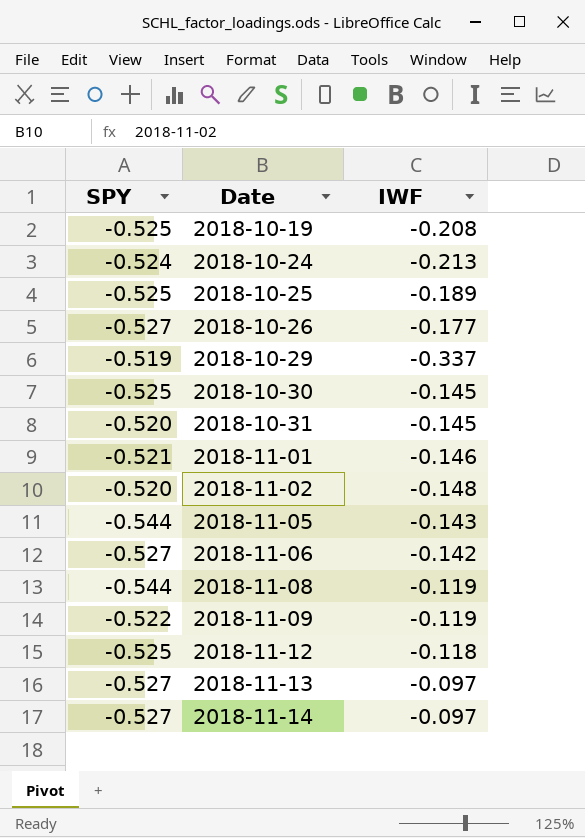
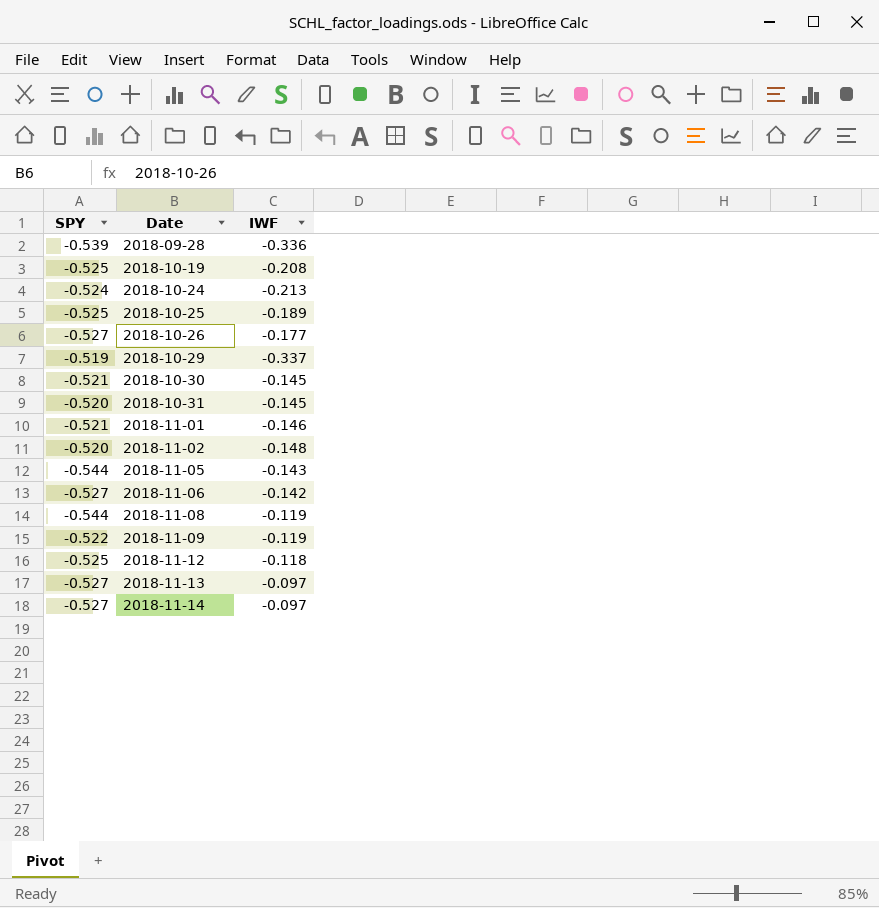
row 2018-09-28: none -> -0.539 | -0.336
2018-10-30 | SPY: -0.525 -> -0.521

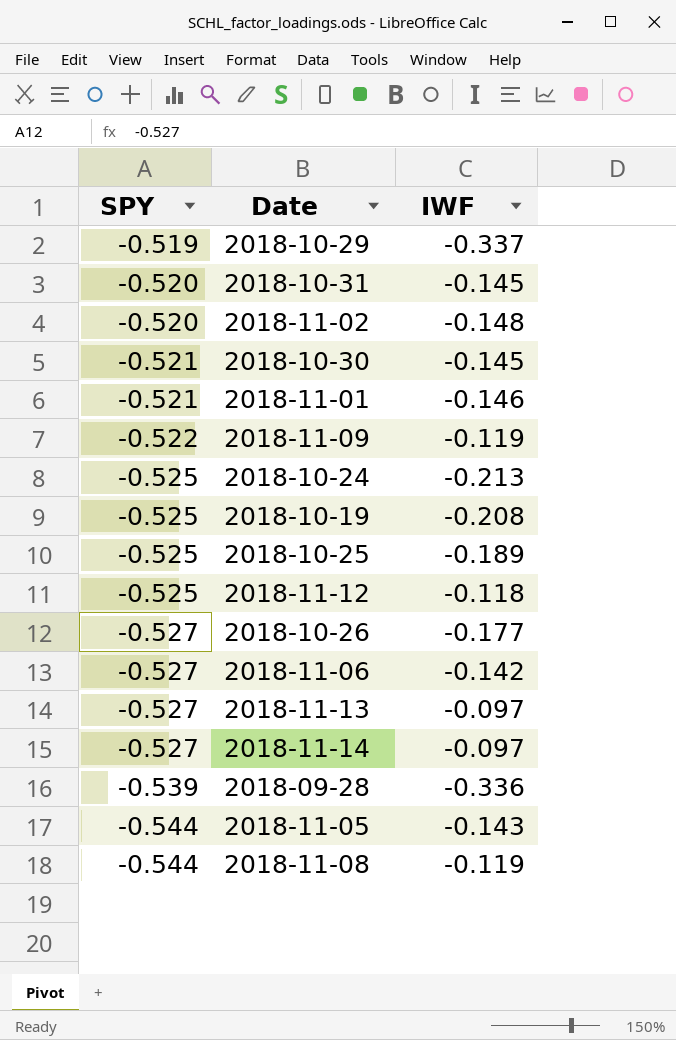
row order: Date ascending -> SPY descending
2018-10-24 | SPY: -0.524 -> -0.525

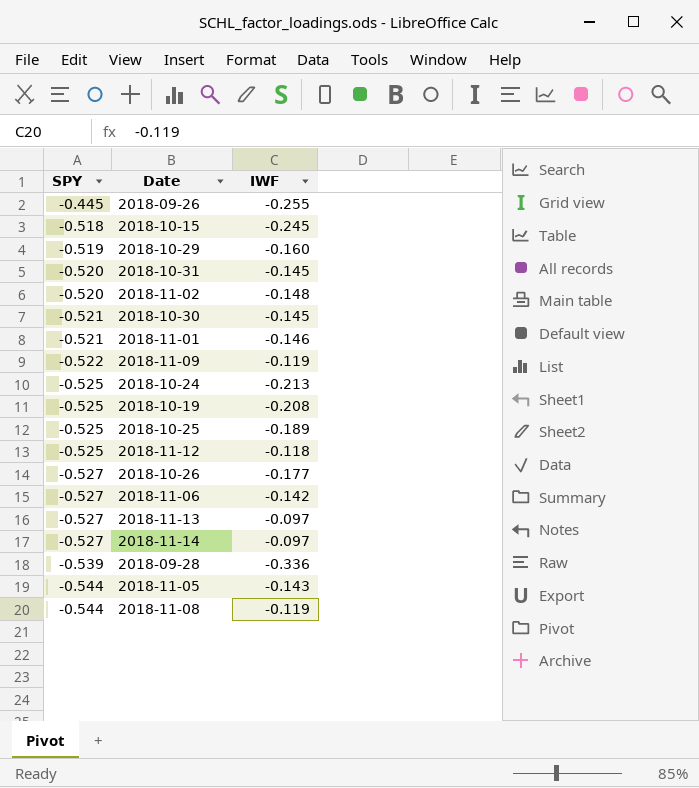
row 2018-09-26: none -> -0.445 | -0.255
row 2018-10-15: none -> -0.518 | -0.245
2018-10-29 | IWF: -0.337 -> -0.160

